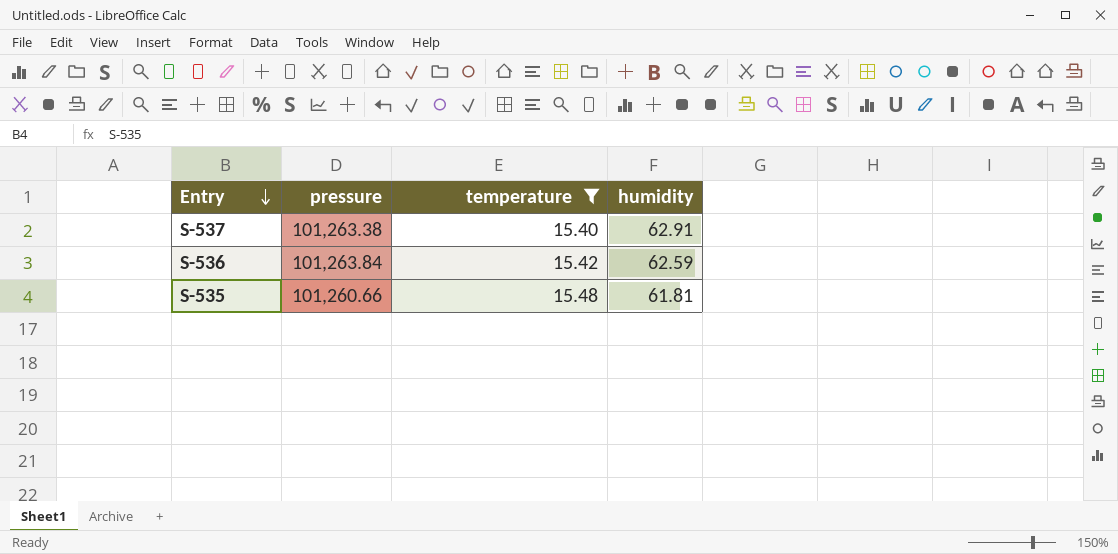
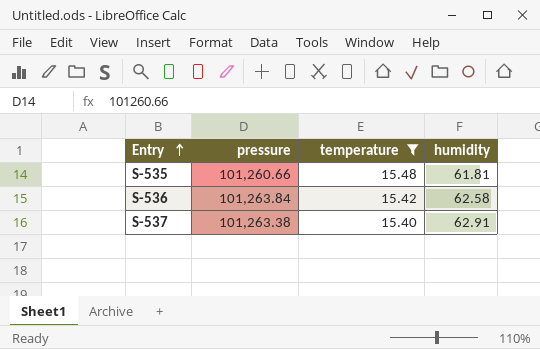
row order: Entry descending -> Entry ascending
S-536 | humidity: 62.59 -> 62.58

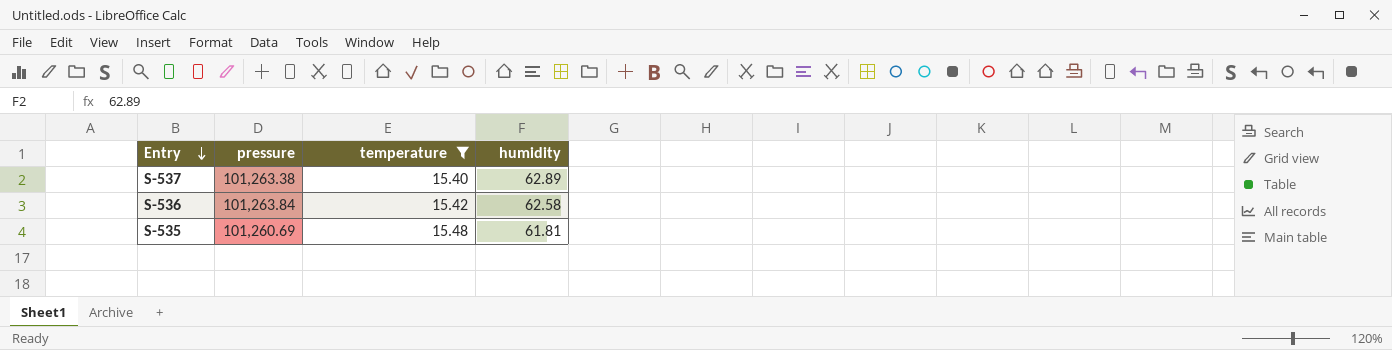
row order: Entry ascending -> Entry descending
S-537 | humidity: 62.91 -> 62.89
S-535 | pressure: 101,260.66 -> 101,260.69

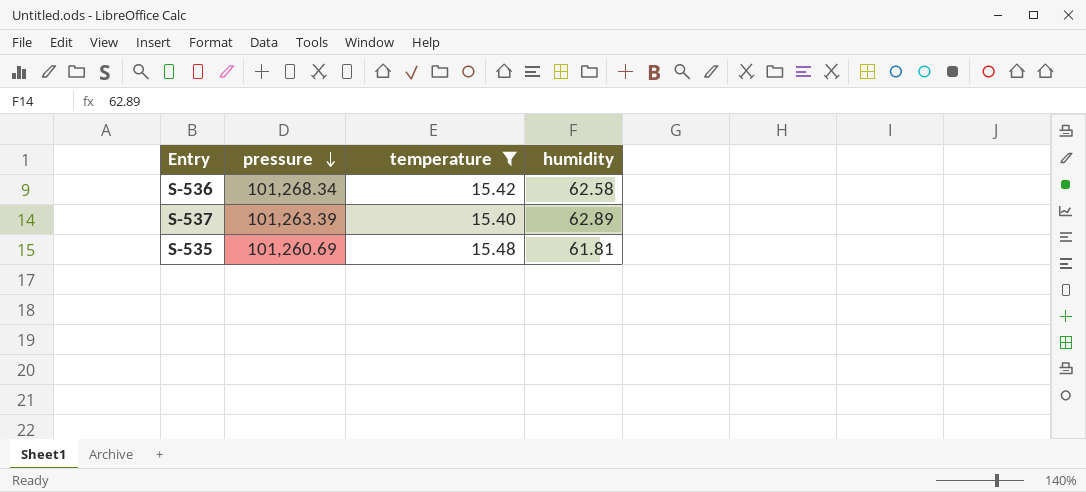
row order: Entry descending -> pressure descending
S-536 | pressure: 101,263.84 -> 101,268.34
S-537 | pressure: 101,263.38 -> 101,263.39

